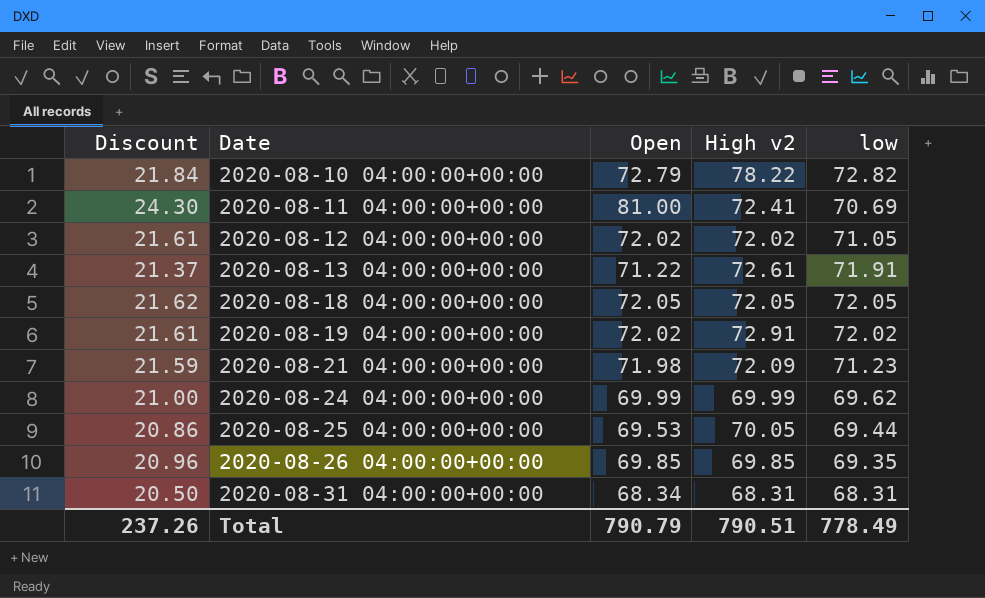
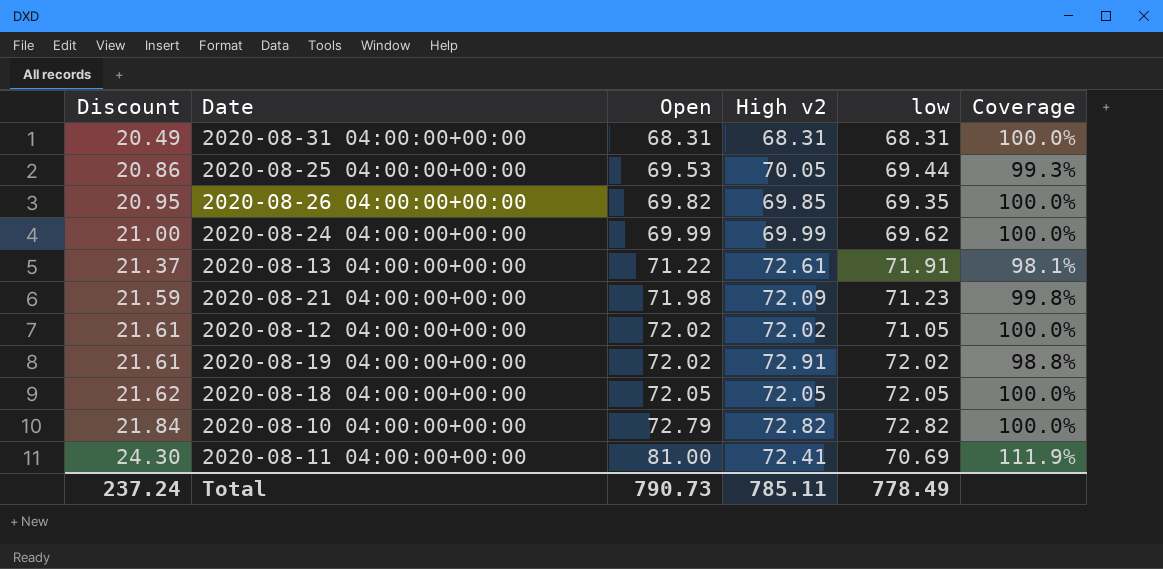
row order: Date ascending -> Discount ascending
column Coverage | formula: none -> [Open] / [High v2]
2020-08-31 04:00:00+00:00 | Discount: 20.50 -> 20.49
2020-08-31 04:00:00+00:00 | Open: 68.34 -> 68.31
2020-08-26 04:00:00+00:00 | Discount: 20.96 -> 20.95
2020-08-26 04:00:00+00:00 | Open: 69.85 -> 69.82
2020-08-10 04:00:00+00:00 | High v2: 78.22 -> 72.82
Total | Discount: 237.26 -> 237.24
Total | Open: 790.79 -> 790.73
Total | High v2: 790.51 -> 785.11

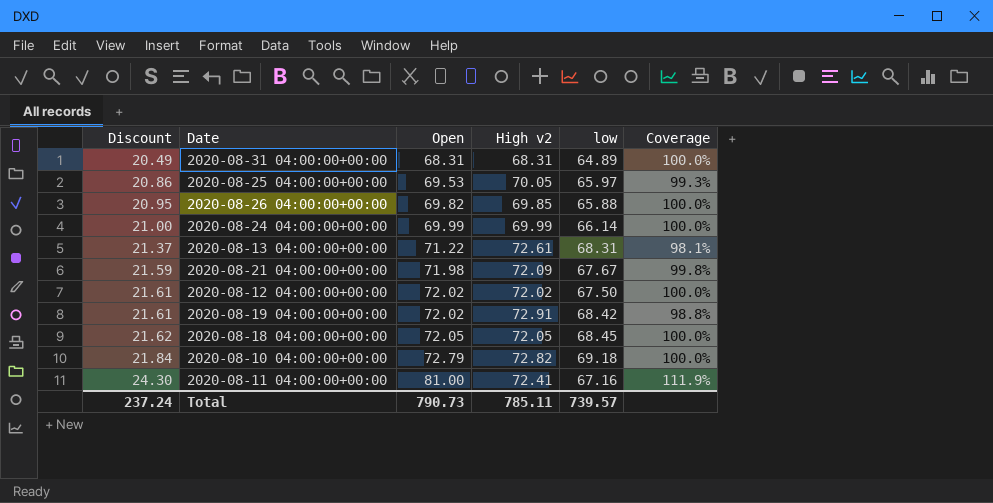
2020-08-31 04:00:00+00:00 | low: 68.31 -> 64.89
2020-08-25 04:00:00+00:00 | low: 69.44 -> 65.97
2020-08-26 04:00:00+00:00 | low: 69.35 -> 65.88
2020-08-24 04:00:00+00:00 | low: 69.62 -> 66.14
2020-08-13 04:00:00+00:00 | low: 71.91 -> 68.31
2020-08-21 04:00:00+00:00 | low: 71.23 -> 67.67
2020-08-12 04:00:00+00:00 | low: 71.05 -> 67.50
2020-08-19 04:00:00+00:00 | low: 72.02 -> 68.42
2020-08-18 04:00:00+00:00 | low: 72.05 -> 68.45
2020-08-10 04:00:00+00:00 | low: 72.82 -> 69.18
2020-08-11 04:00:00+00:00 | low: 70.69 -> 67.16
Total | low: 778.49 -> 739.57

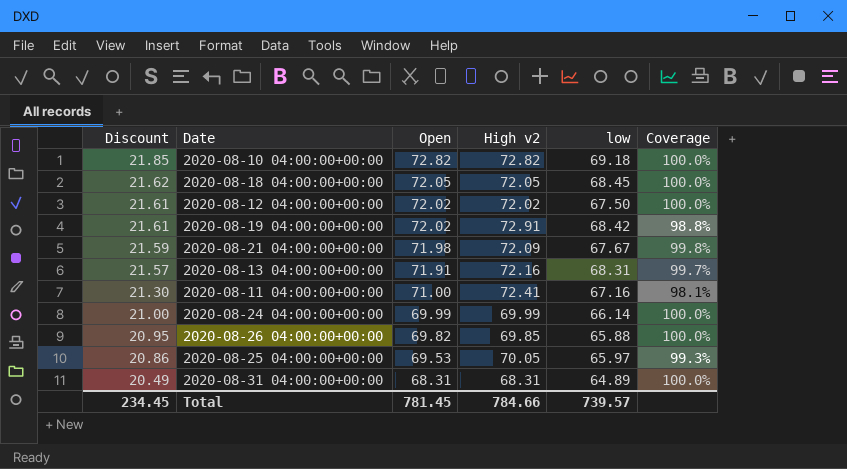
row order: Discount ascending -> Discount descending
2020-08-10 04:00:00+00:00 | Discount: 21.84 -> 21.85
2020-08-10 04:00:00+00:00 | Open: 72.79 -> 72.82
2020-08-13 04:00:00+00:00 | Discount: 21.37 -> 21.57
2020-08-13 04:00:00+00:00 | Open: 71.22 -> 71.91
2020-08-13 04:00:00+00:00 | High v2: 72.61 -> 72.16
2020-08-13 04:00:00+00:00 | Coverage: 98.1% -> 99.7%
2020-08-11 04:00:00+00:00 | Discount: 24.30 -> 21.30
2020-08-11 04:00:00+00:00 | Open: 81.00 -> 71.00
2020-08-11 04:00:00+00:00 | Coverage: 111.9% -> 98.1%
Total | Discount: 237.24 -> 234.45
Total | Open: 790.73 -> 781.45
Total | High v2: 785.11 -> 784.66

